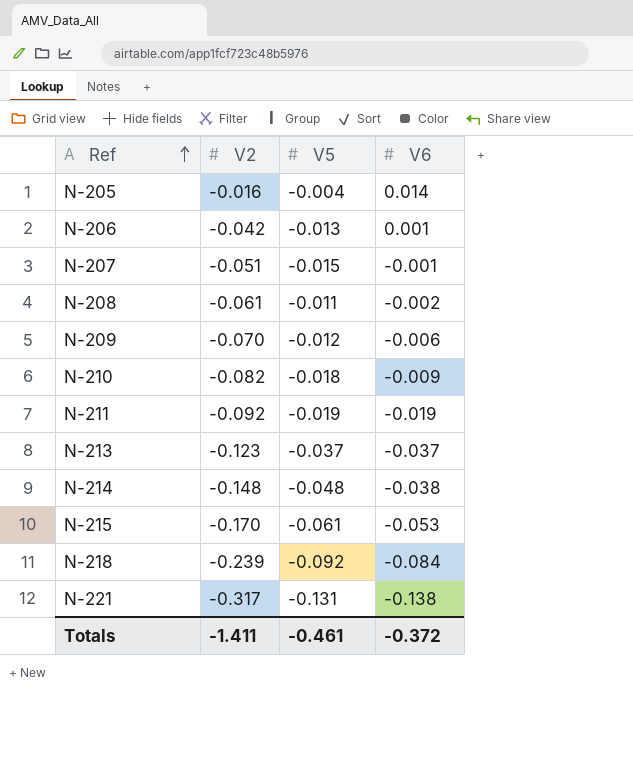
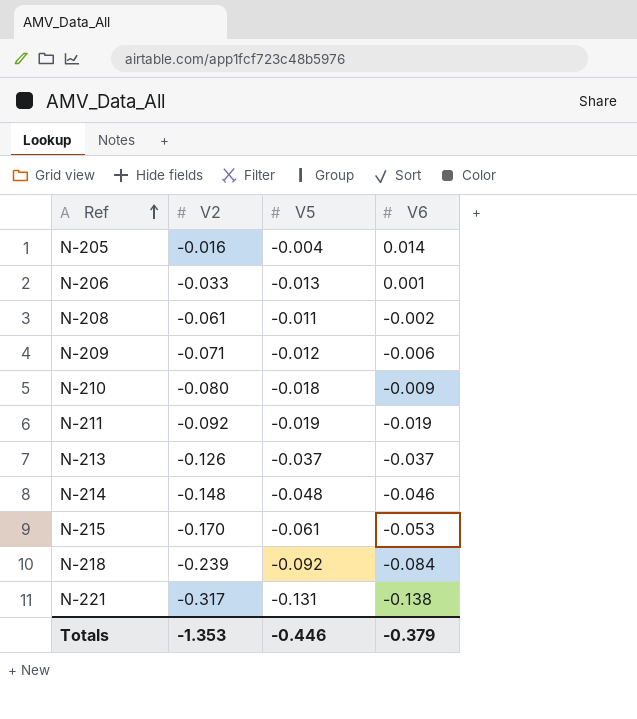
row N-207: -0.051 | -0.015 | -0.001 -> none
N-206 | V2: -0.042 -> -0.033
N-209 | V2: -0.070 -> -0.071
N-210 | V2: -0.082 -> -0.080
N-213 | V2: -0.123 -> -0.126
N-214 | V6: -0.038 -> -0.046
Totals | V2: -1.411 -> -1.353
Totals | V5: -0.461 -> -0.446
Totals | V6: -0.372 -> -0.379

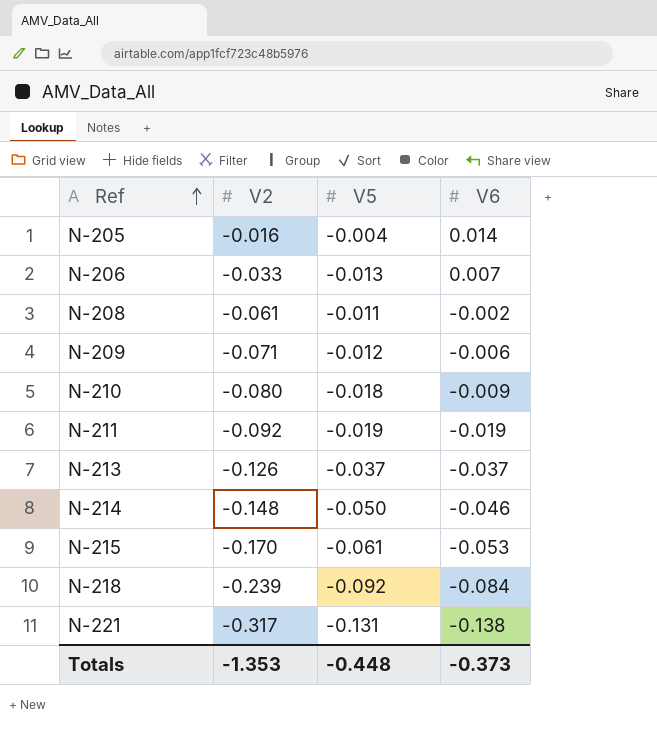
N-206 | V6: 0.001 -> 0.007
N-214 | V5: -0.048 -> -0.050
Totals | V5: -0.446 -> -0.448
Totals | V6: -0.379 -> -0.373

